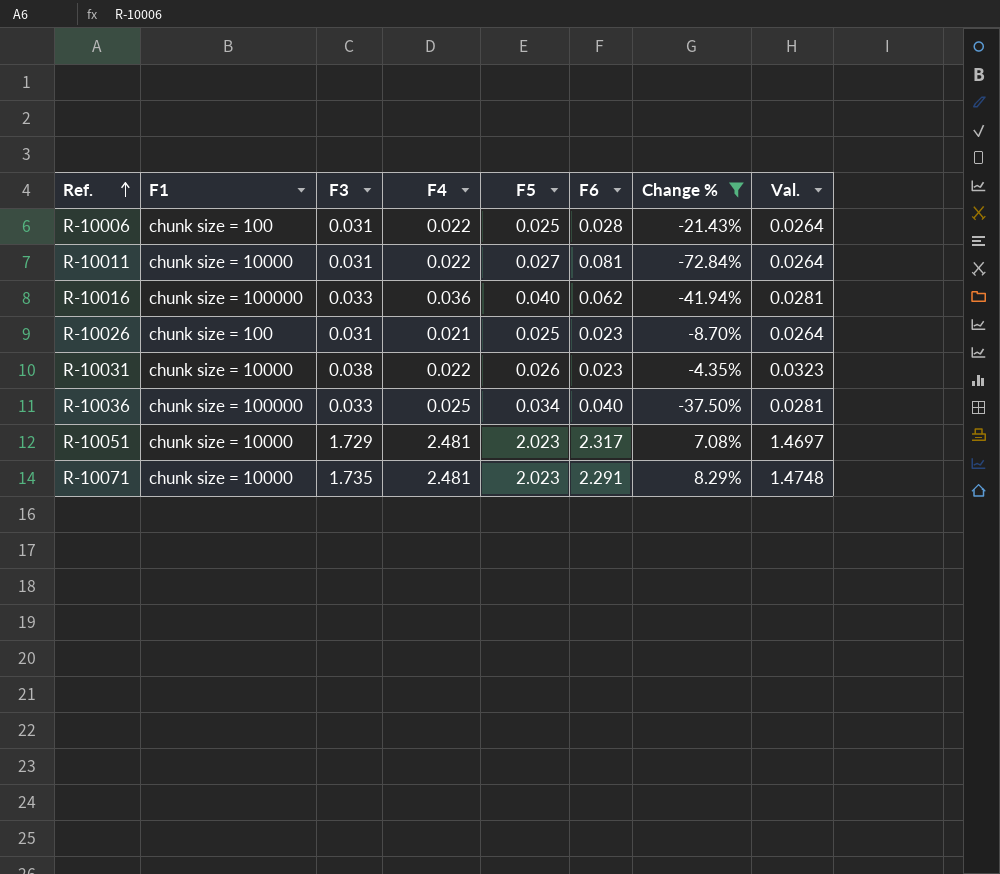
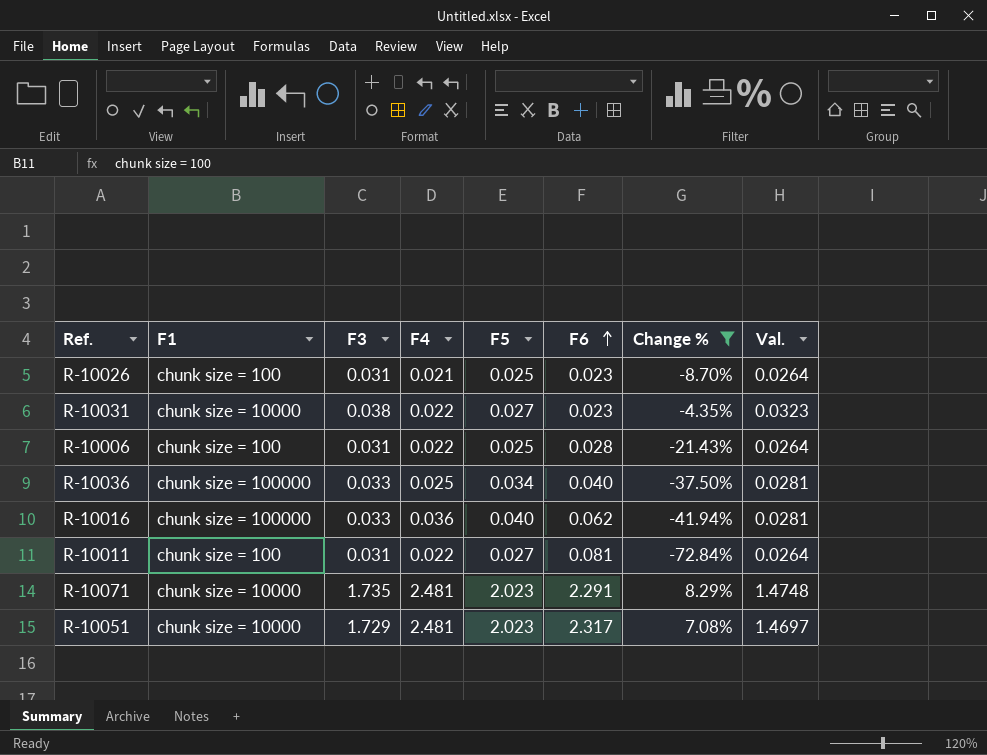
row order: Ref. ascending -> F6 ascending
R-10031 | F5: 0.026 -> 0.027
R-10011 | F1: chunk size = 10000 -> chunk size = 100

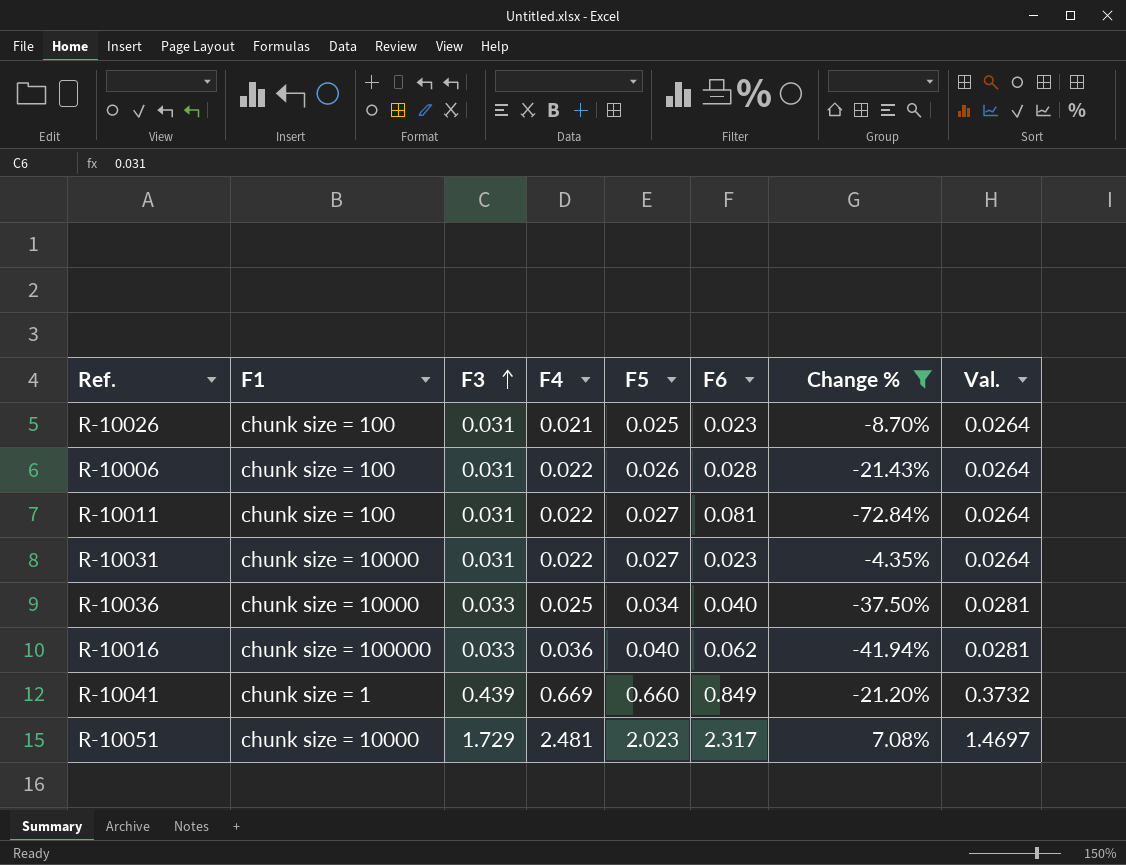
row order: F6 ascending -> F3 ascending
row R-10071: chunk size = 10000 | 1.735 | 2.481 | 2.023 | 2.291 | 8.29% | 1.4748 -> none
R-10006 | F5: 0.025 -> 0.026
R-10031 | F3: 0.038 -> 0.031
R-10031 | Val.: 0.0323 -> 0.0264
R-10036 | F1: chunk size = 100000 -> chunk size = 10000
row R-10041: none -> chunk size = 1 | 0.439 | 0.669 | 0.660 | 0.849 | -21.20% | 0.3732

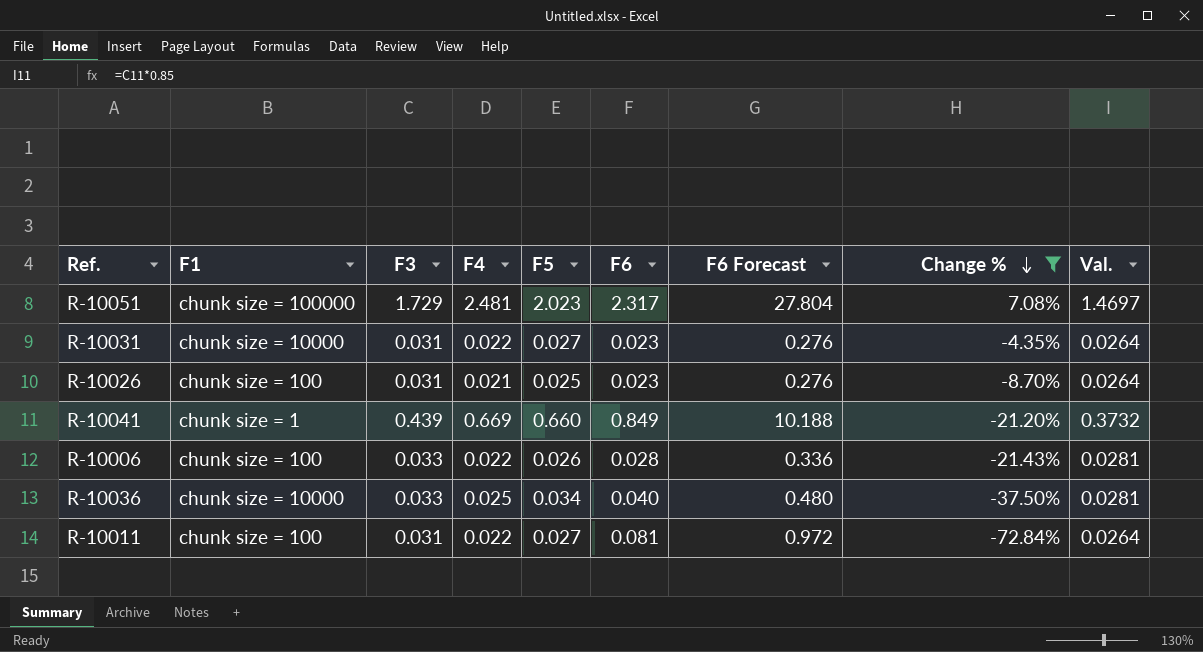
row order: F3 ascending -> Change % descending
column F6 Forecast | formula: none -> [F6] * 12
row R-10016: chunk size = 100000 | 0.033 | 0.036 | 0.040 | 0.062 | -41.94% | 0.0281 -> none
R-10051 | F1: chunk size = 10000 -> chunk size = 100000
R-10006 | F3: 0.031 -> 0.033
R-10006 | Val.: 0.0264 -> 0.0281

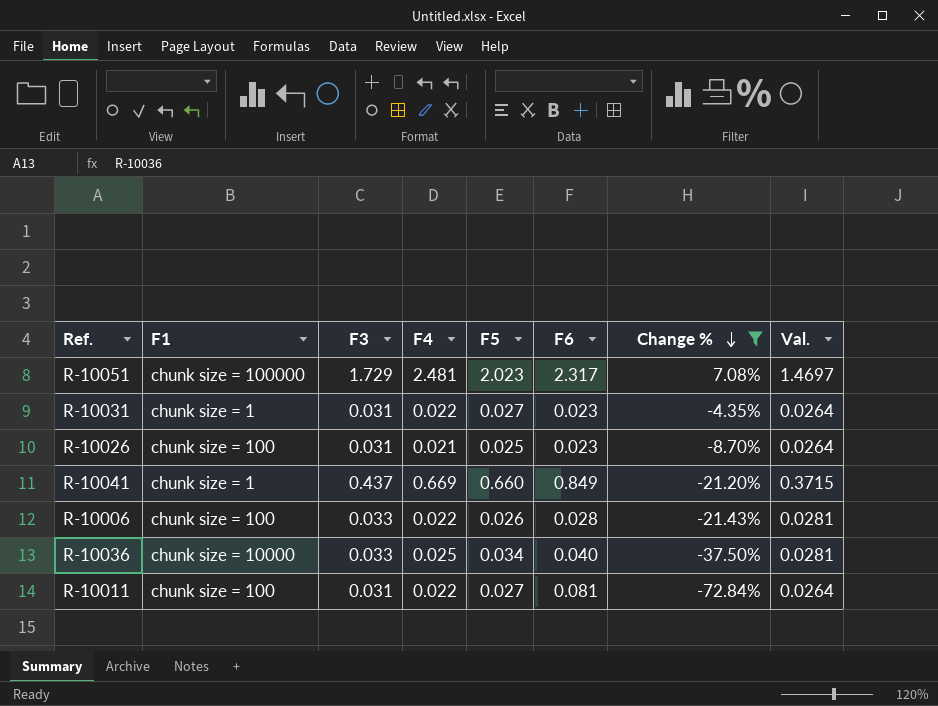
column F6 Forecast | formula: [F6] * 12 -> none
R-10031 | F1: chunk size = 10000 -> chunk size = 1
R-10041 | F3: 0.439 -> 0.437
R-10041 | Val.: 0.3732 -> 0.3715

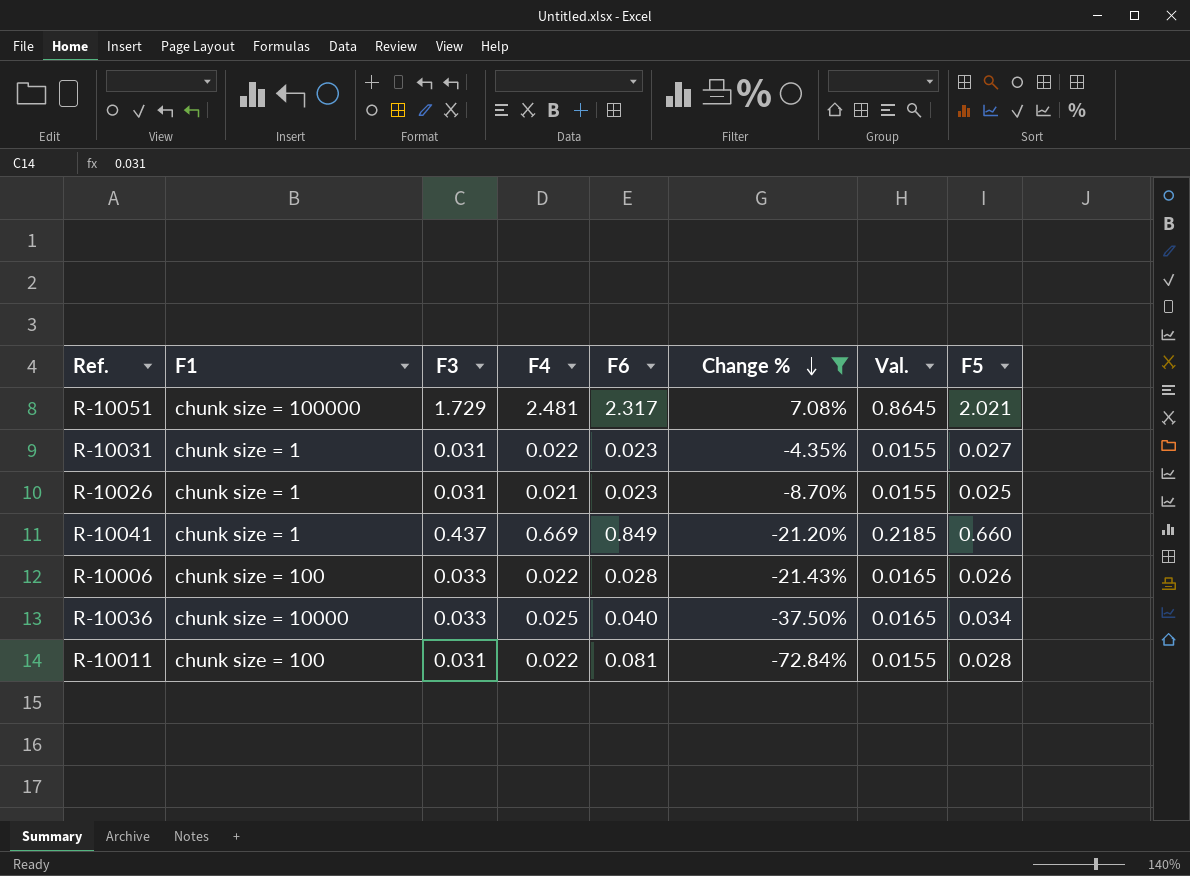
column Val. | formula: [F3] * 0.85 -> [F3] * 0.5
column F5 | position: 5 -> 8
R-10051 | F5: 2.023 -> 2.021
R-10026 | F1: chunk size = 100 -> chunk size = 1
R-10011 | F5: 0.027 -> 0.028

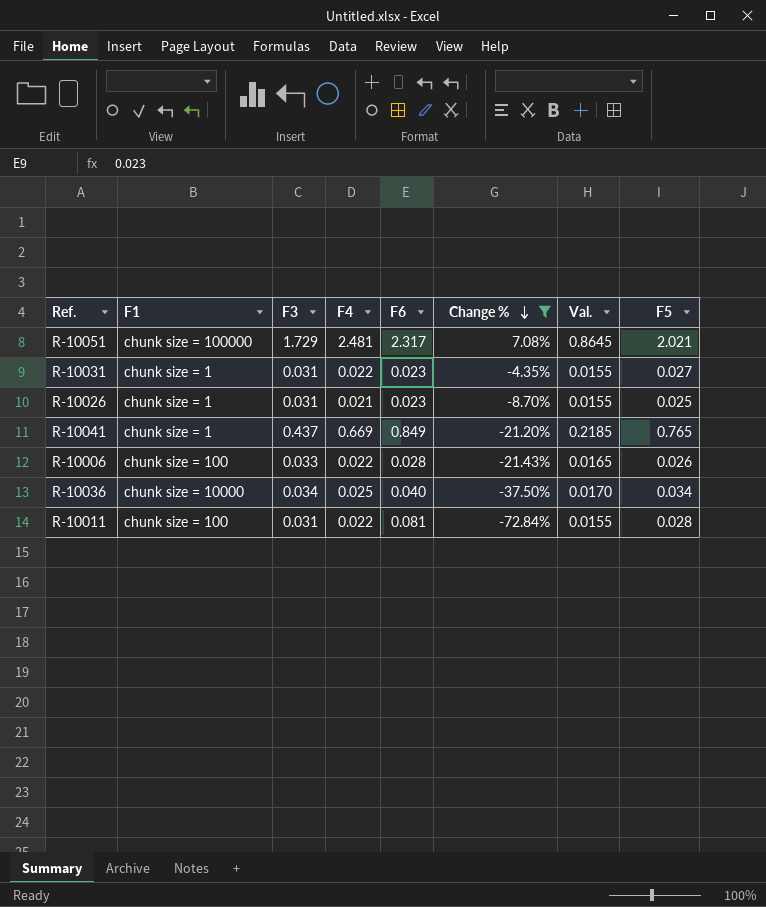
R-10041 | F5: 0.660 -> 0.765
R-10036 | F3: 0.033 -> 0.034
R-10036 | Val.: 0.0165 -> 0.0170

